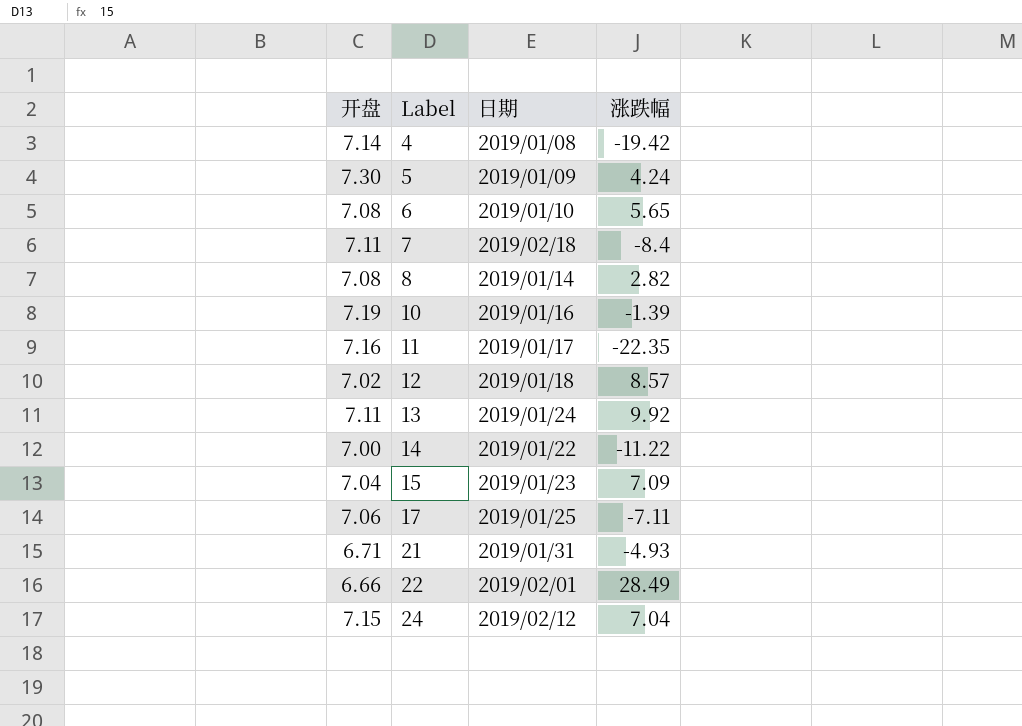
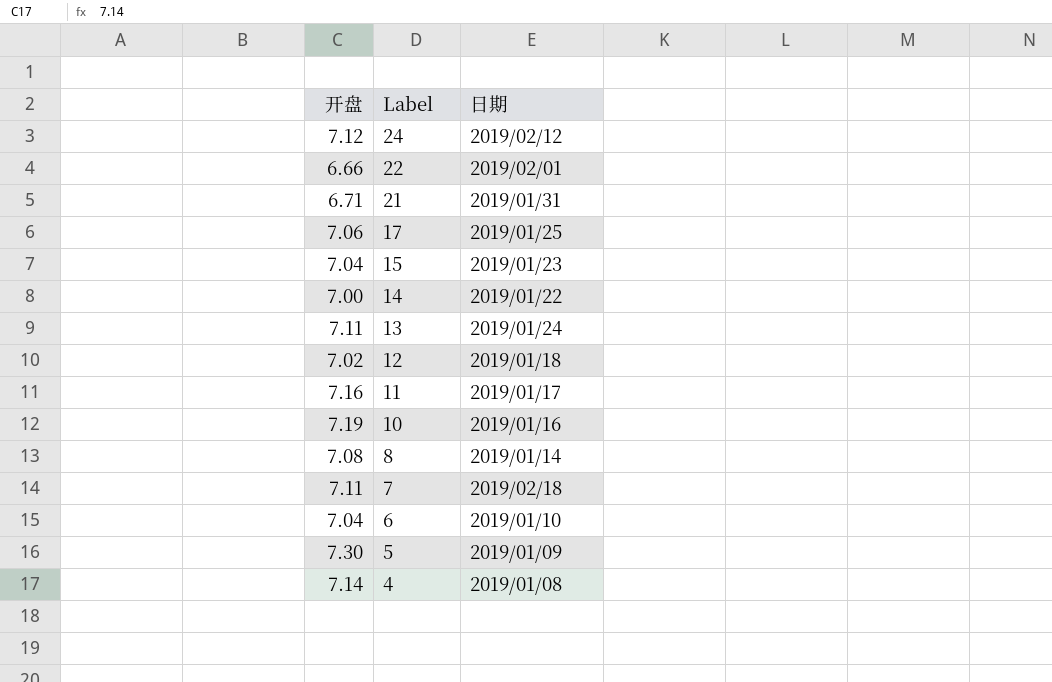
row order: Label ascending -> Label descending
column 涨跌幅 | position: 4 -> none
24 | 开盘: 7.15 -> 7.12
6 | 开盘: 7.08 -> 7.04

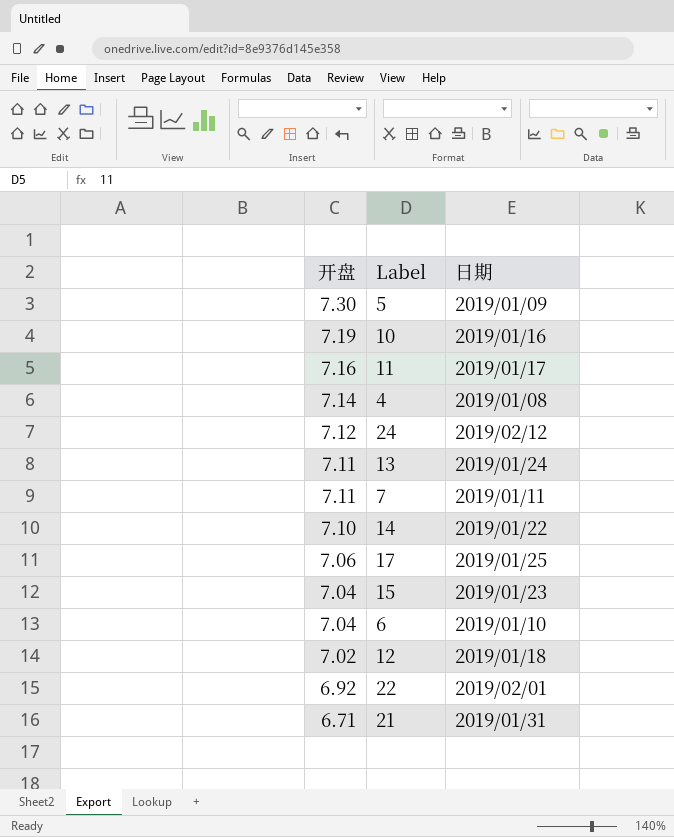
row order: Label descending -> 开盘 descending
row 8: 7.08 | 2019/01/14 -> none
7 | 日期: 2019/02/18 -> 2019/01/11
14 | 开盘: 7.00 -> 7.10
22 | 开盘: 6.66 -> 6.92

